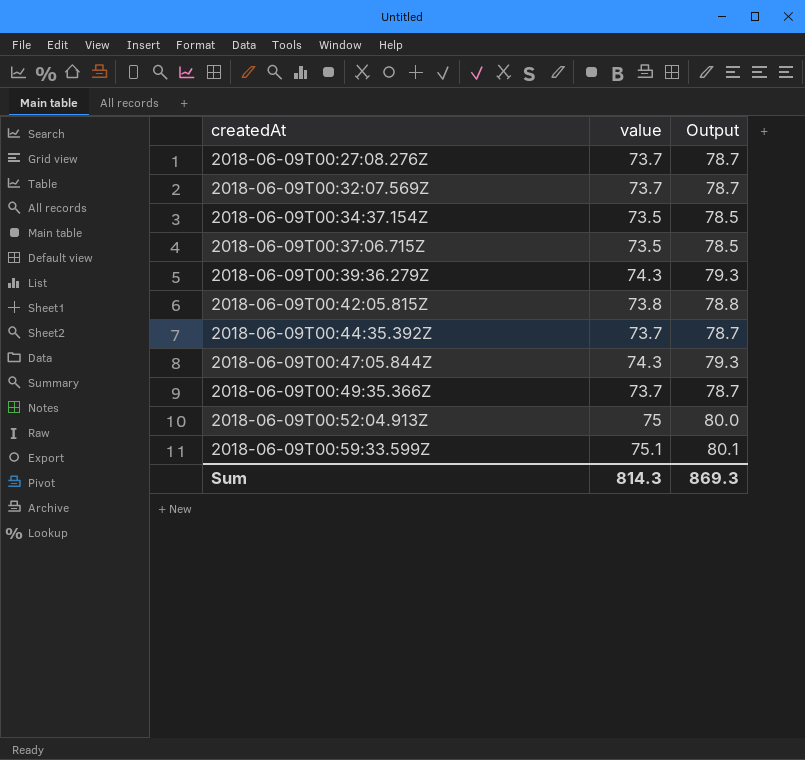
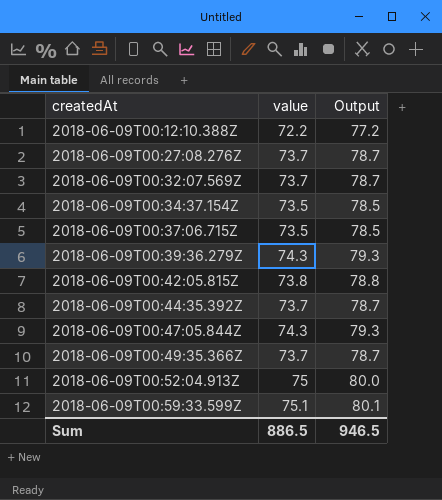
row 2018-06-09T00:12:10.388Z: none -> 72.2 | 77.2
Sum | value: 814.3 -> 886.5
Sum | Output: 869.3 -> 946.5

